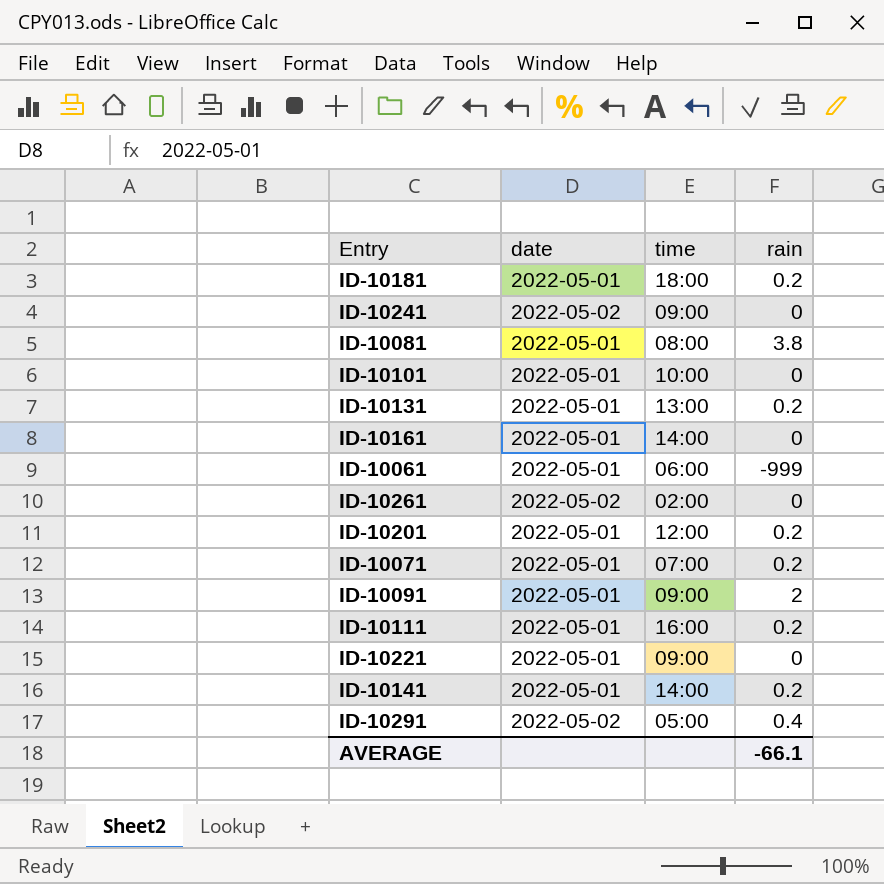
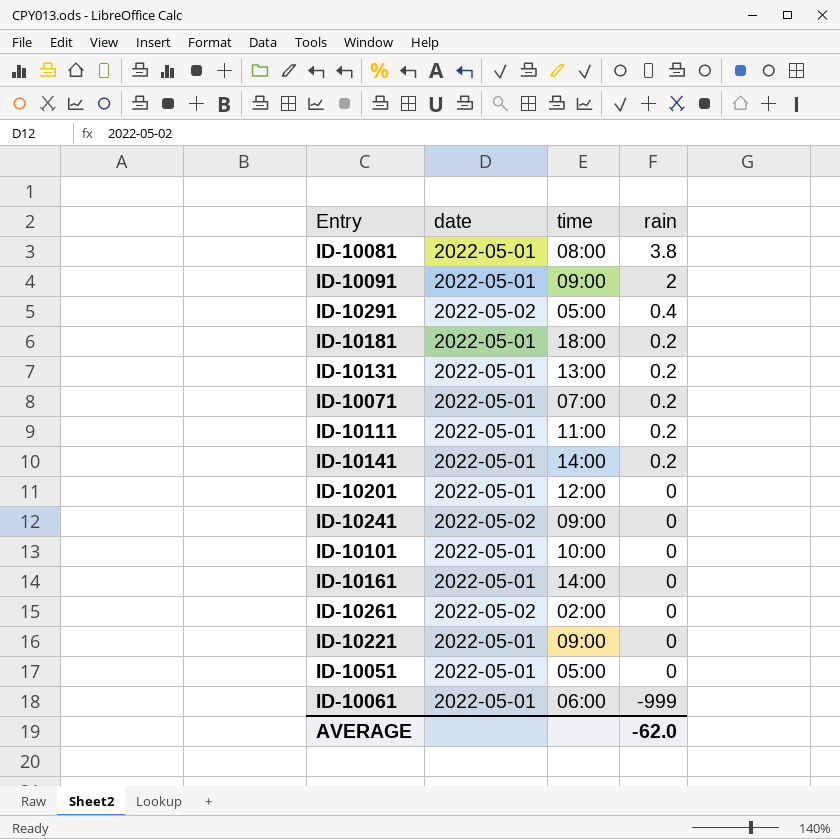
row order: none -> rain descending
ID-10111 | time: 16:00 -> 11:00
ID-10201 | rain: 0.2 -> 0
row ID-10051: none -> 2022-05-01 | 05:00 | 0
AVERAGE | rain: -66.1 -> -62.0

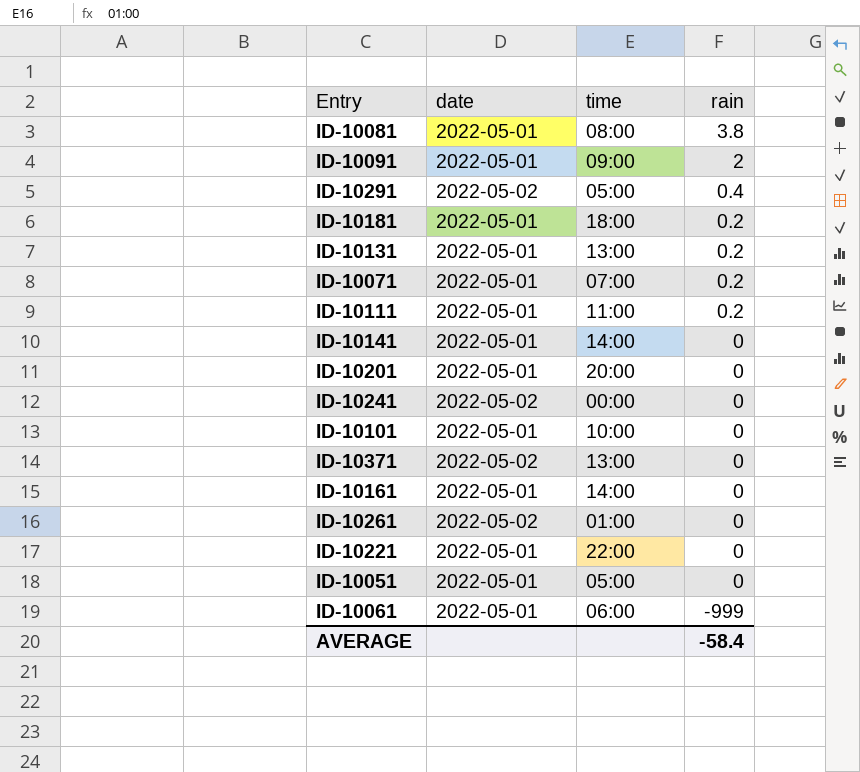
ID-10141 | rain: 0.2 -> 0
ID-10201 | time: 12:00 -> 20:00
ID-10241 | time: 09:00 -> 00:00
row ID-10371: none -> 2022-05-02 | 13:00 | 0
ID-10261 | time: 02:00 -> 01:00
ID-10221 | time: 09:00 -> 22:00
AVERAGE | rain: -62.0 -> -58.4

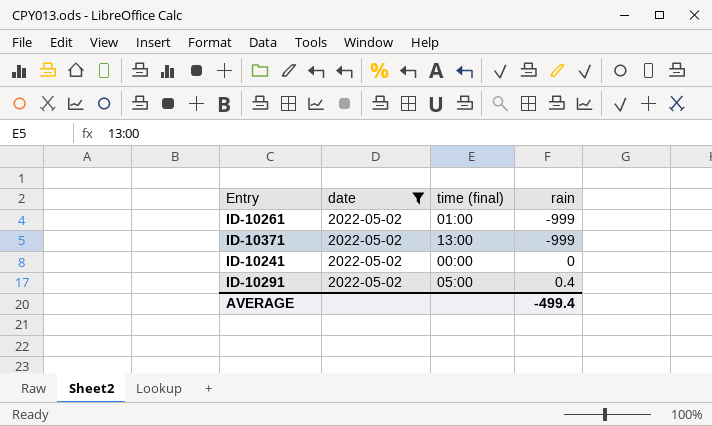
filter: none -> date = 2022-05-02
row order: rain descending -> rain ascending
column name: time -> time (final)
ID-10261 | rain: 0 -> -999
ID-10371 | rain: 0 -> -999
AVERAGE | rain: -58.4 -> -499.4

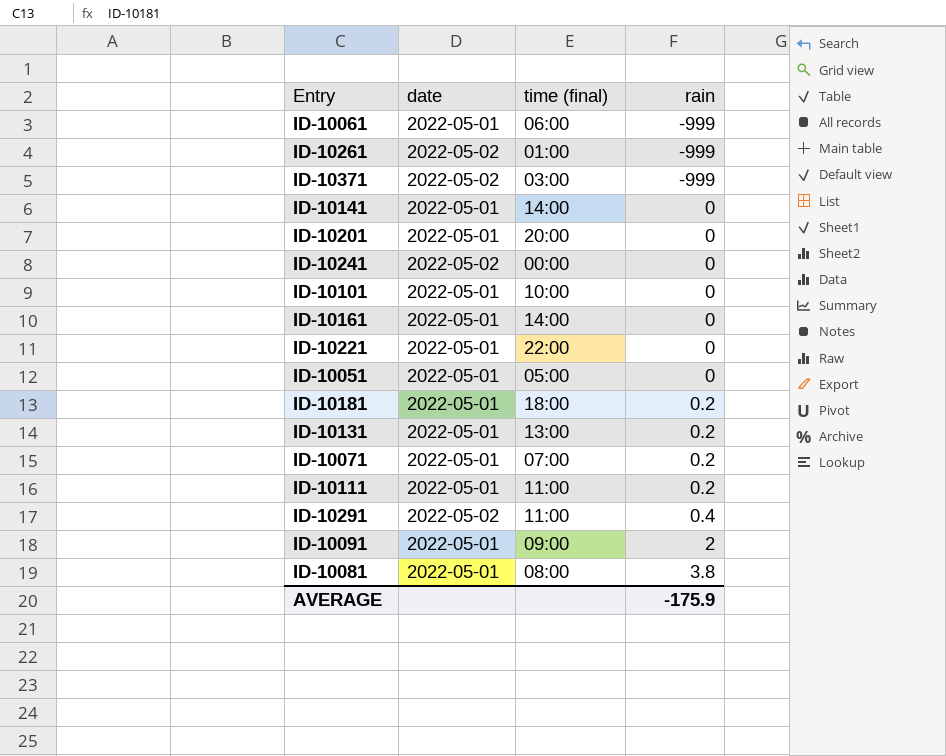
filter: date = 2022-05-02 -> none
ID-10371 | time (final): 13:00 -> 03:00
ID-10291 | time (final): 05:00 -> 11:00
AVERAGE | rain: -499.4 -> -175.9

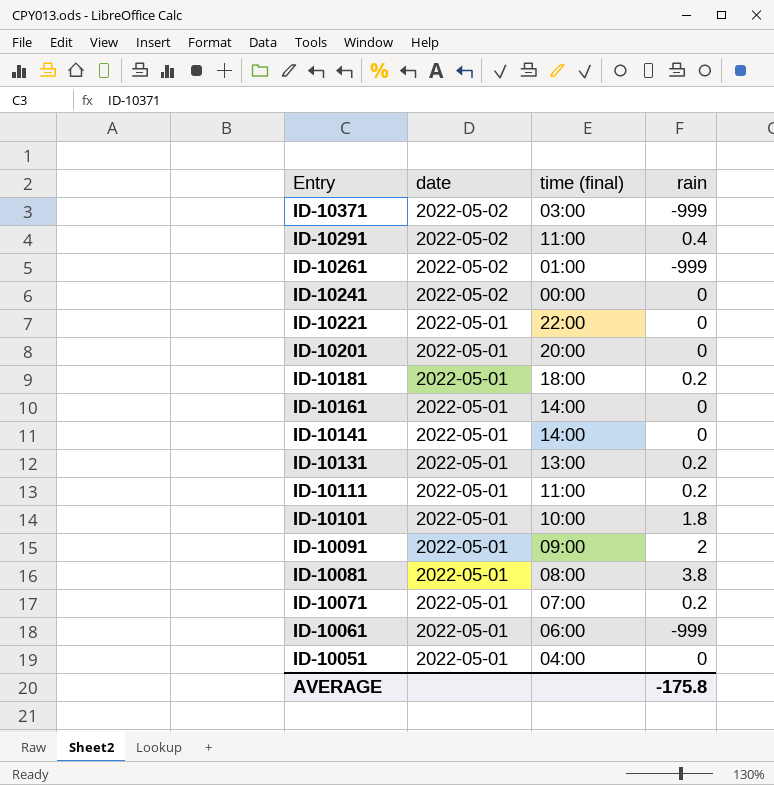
row order: rain ascending -> Entry descending
ID-10101 | rain: 0 -> 1.8
ID-10051 | time (final): 05:00 -> 04:00
AVERAGE | rain: -175.9 -> -175.8

